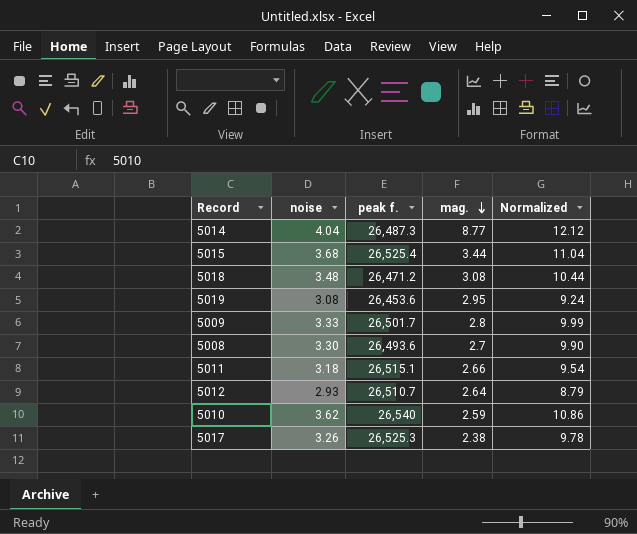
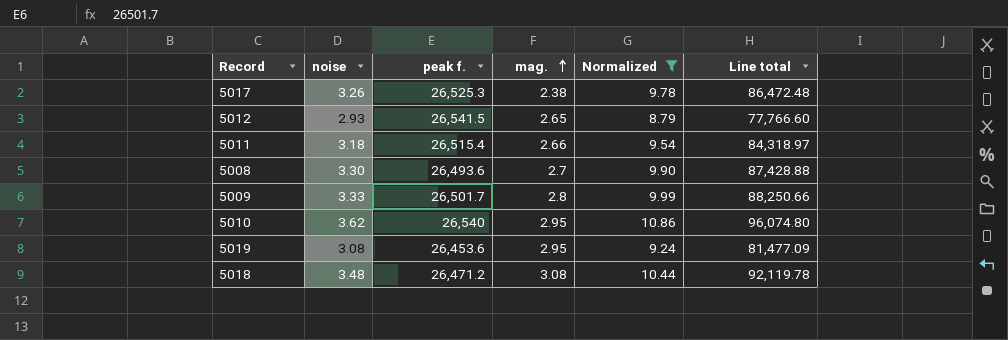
filter: none -> Normalized <= 10.86
row order: mag. descending -> mag. ascending
column Line total | formula: none -> [noise] * [peak f.]
5012 | peak f.: 26,510.7 -> 26,541.5
5012 | mag.: 2.64 -> 2.65
5011 | peak f.: 26,515.1 -> 26,515.4
5010 | mag.: 2.59 -> 2.95

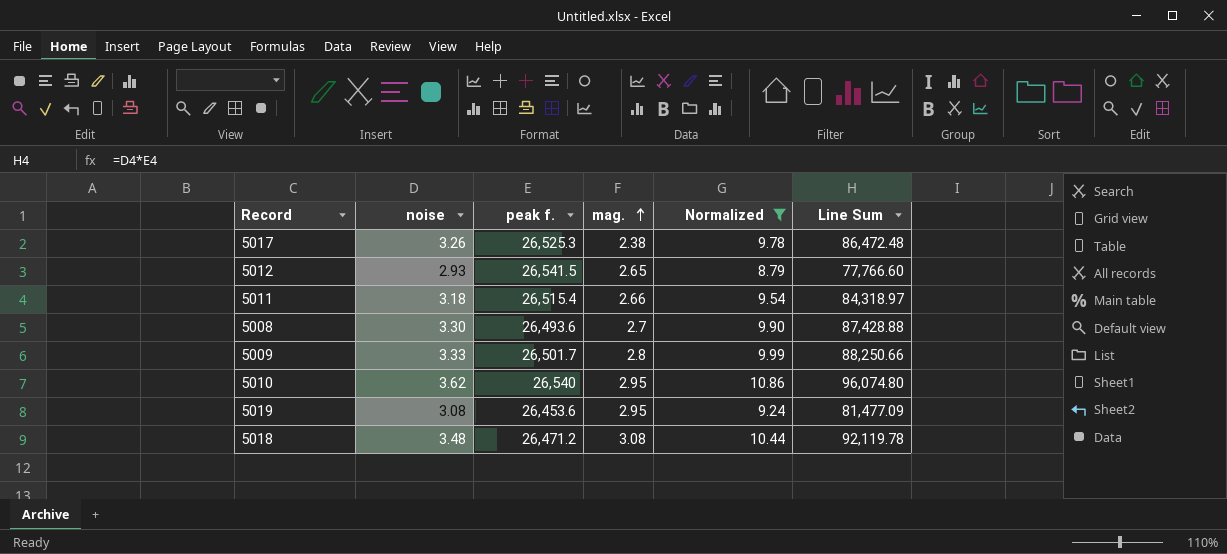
column name: Line total -> Line Sum

